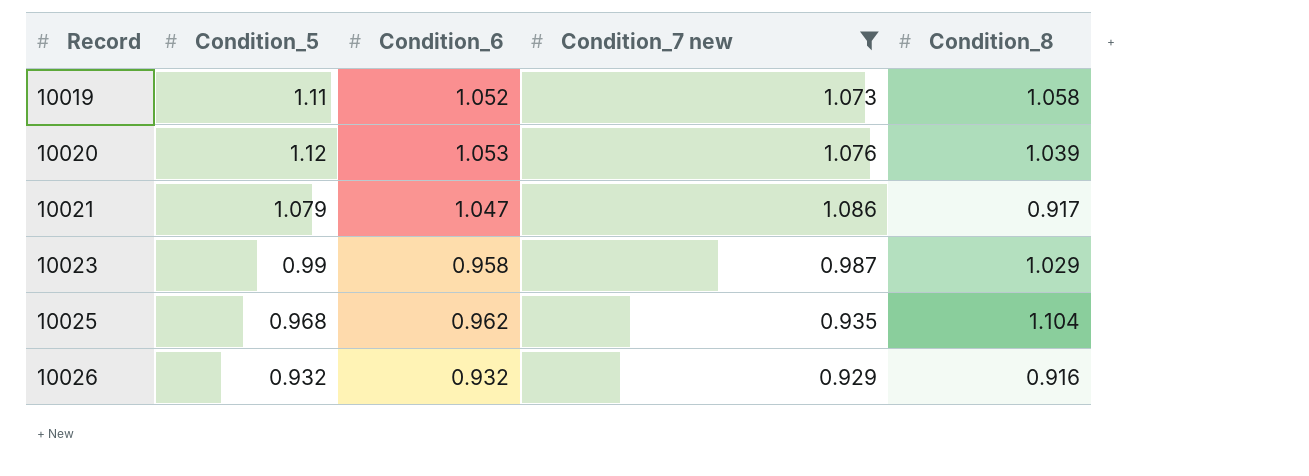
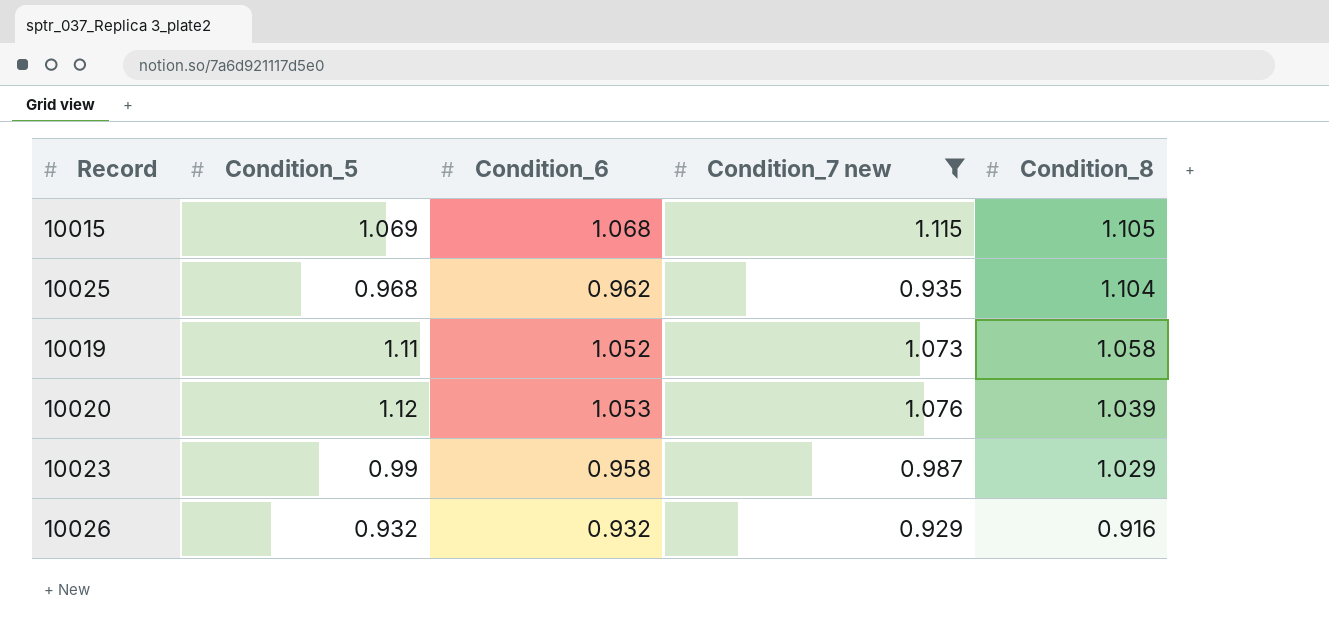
row order: Record ascending -> Condition_8 descending
row 10021: 1.079 | 1.047 | 1.086 | 0.917 -> none
row 10015: none -> 1.069 | 1.068 | 1.115 | 1.105

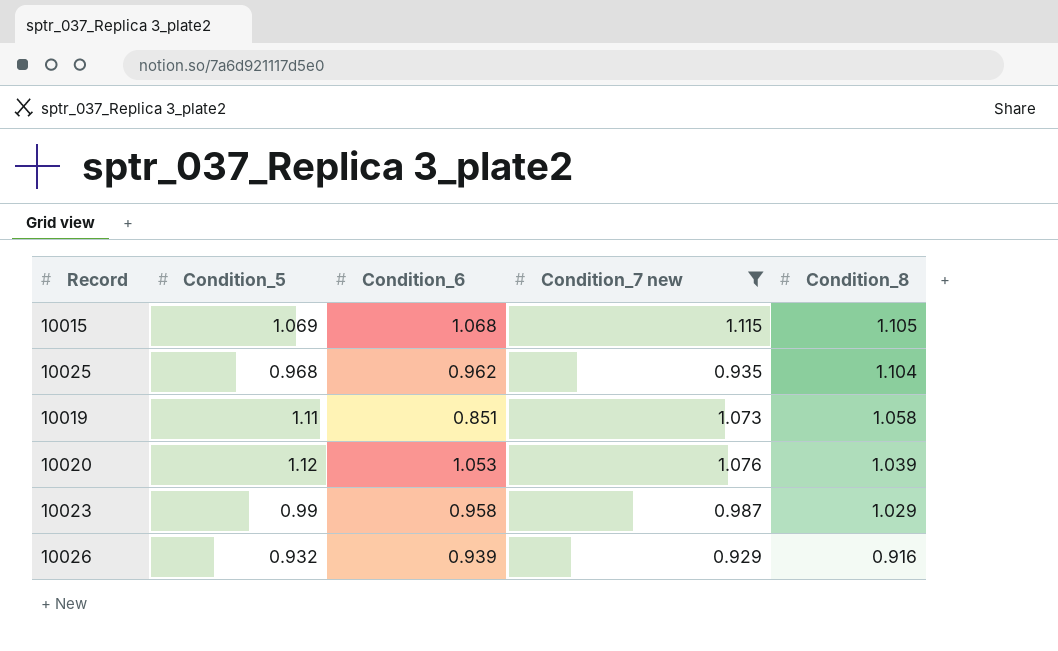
10019 | Condition_6: 1.052 -> 0.851
10026 | Condition_6: 0.932 -> 0.939

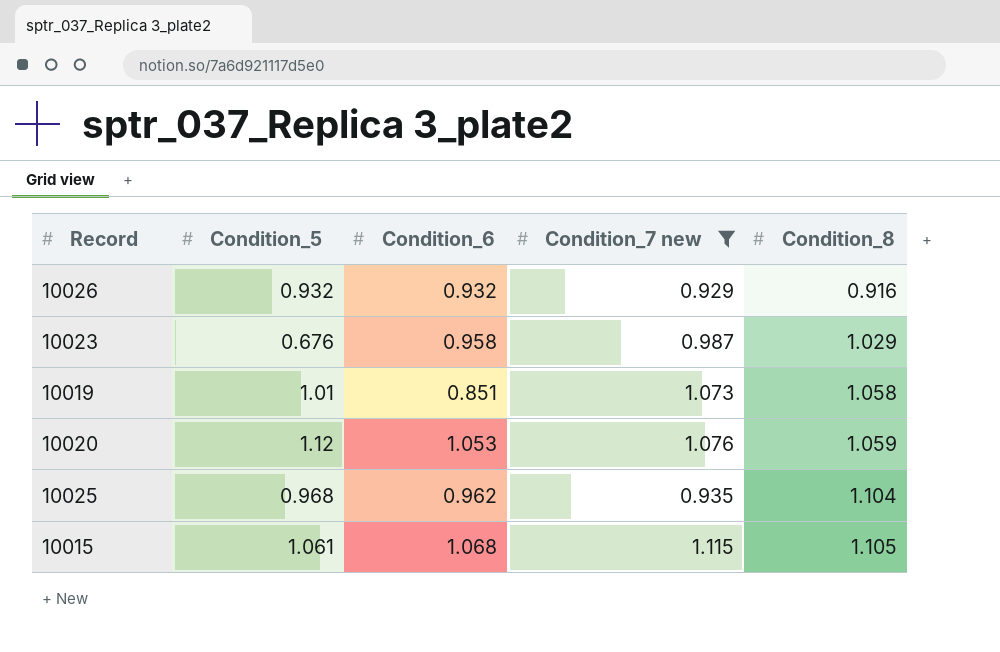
row order: Condition_8 descending -> Condition_8 ascending
10026 | Condition_6: 0.939 -> 0.932
10023 | Condition_5: 0.99 -> 0.676
10019 | Condition_5: 1.11 -> 1.01
10020 | Condition_8: 1.039 -> 1.059
10015 | Condition_5: 1.069 -> 1.061

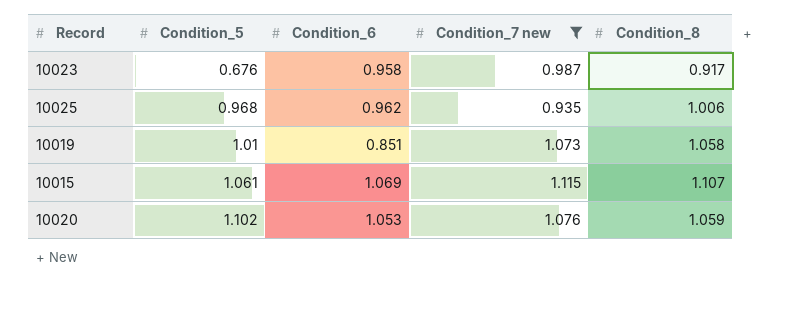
row order: Condition_8 ascending -> Condition_5 ascending
row 10026: 0.932 | 0.932 | 0.929 | 0.916 -> none
10023 | Condition_8: 1.029 -> 0.917
10025 | Condition_8: 1.104 -> 1.006
10015 | Condition_6: 1.068 -> 1.069
10015 | Condition_8: 1.105 -> 1.107
10020 | Condition_5: 1.12 -> 1.102

